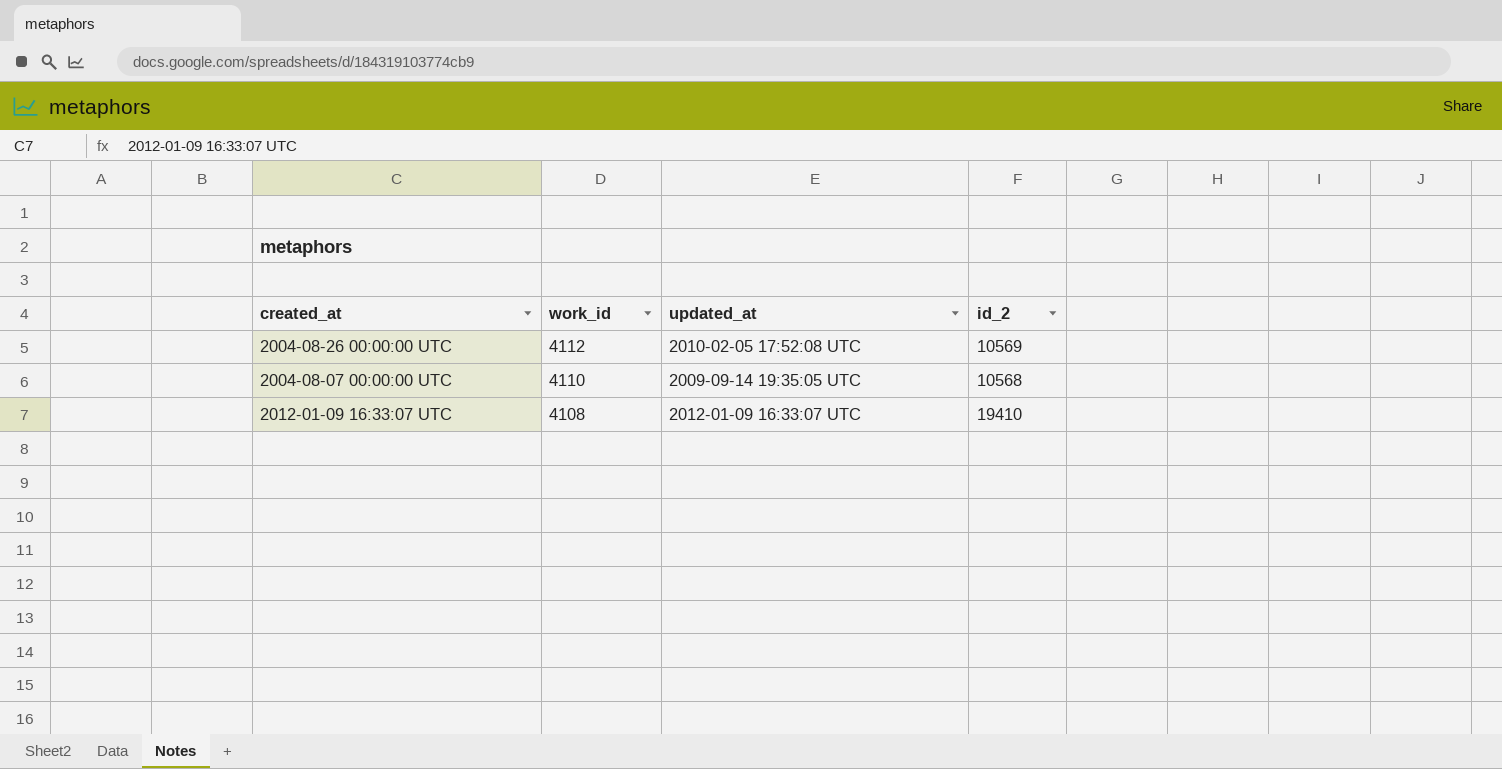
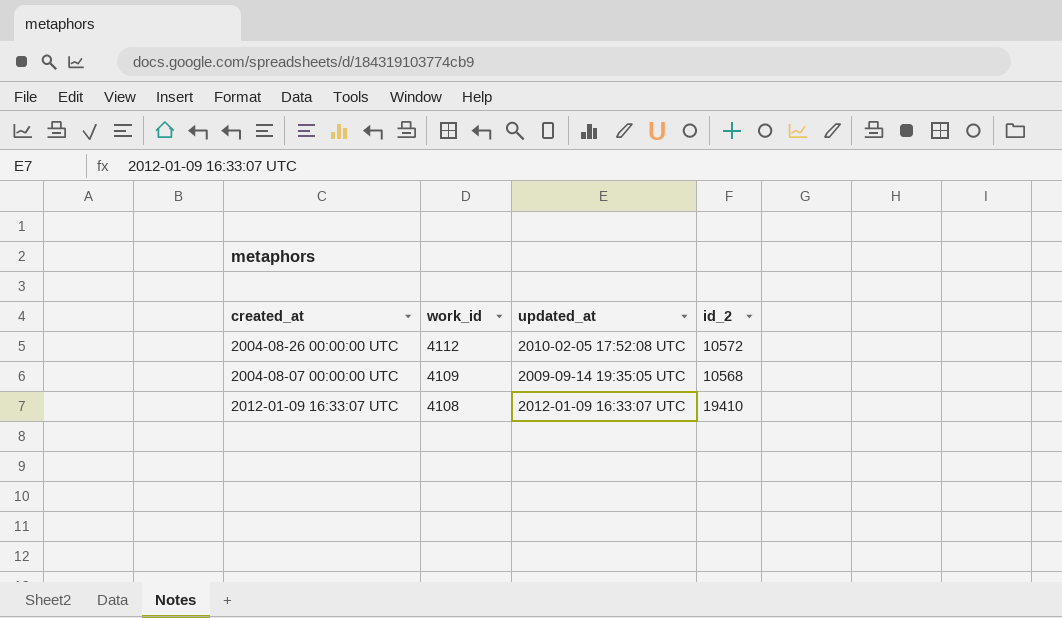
2004-08-26 00:00:00 UTC | id_2: 10569 -> 10572
2004-08-07 00:00:00 UTC | work_id: 4110 -> 4109

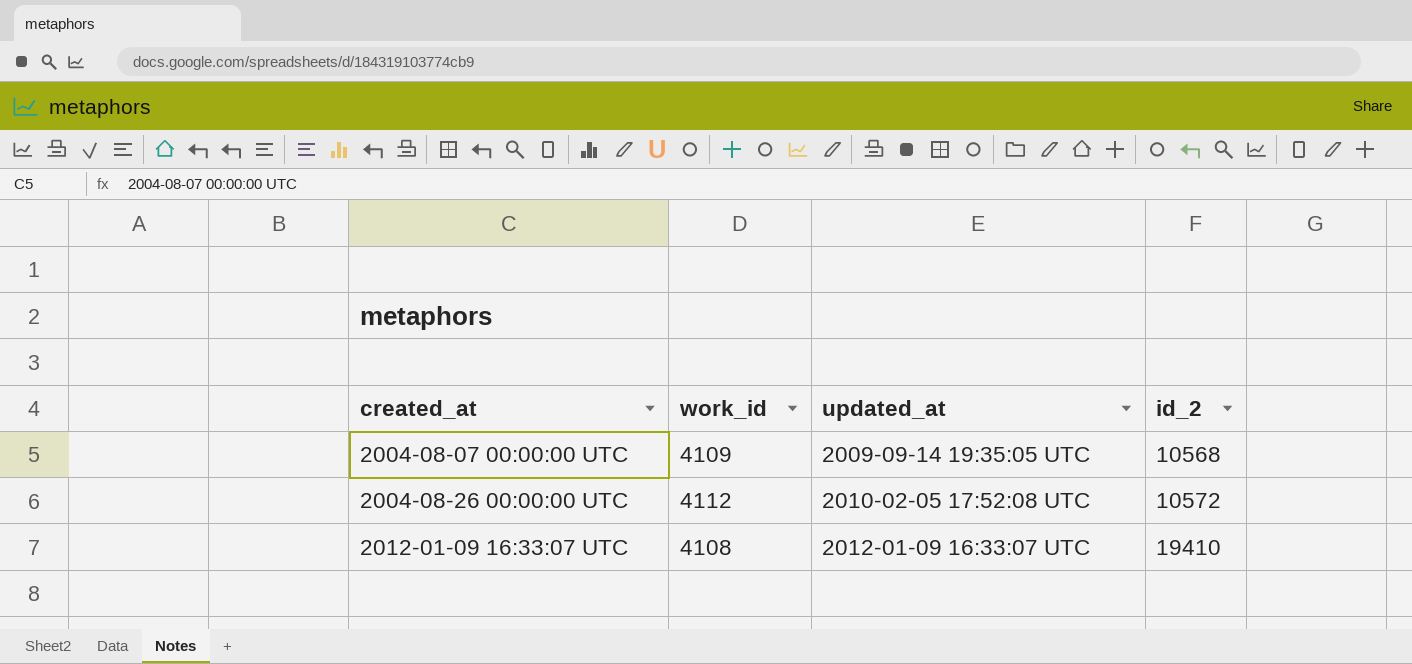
row order: work_id descending -> created_at ascending

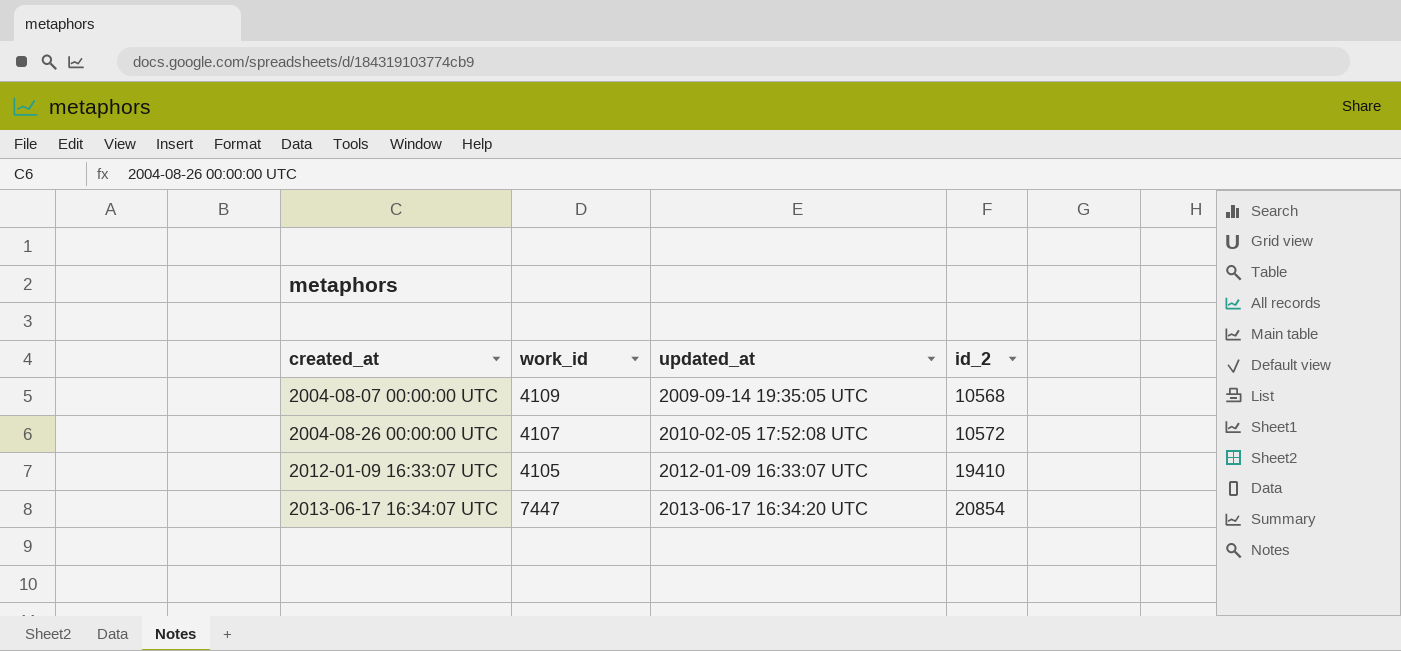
2004-08-26 00:00:00 UTC | work_id: 4112 -> 4107
2012-01-09 16:33:07 UTC | work_id: 4108 -> 4105
row 2013-06-17 16:34:07 UTC: none -> 7447 | 2013-06-17 16:34:20 UTC | 20854

